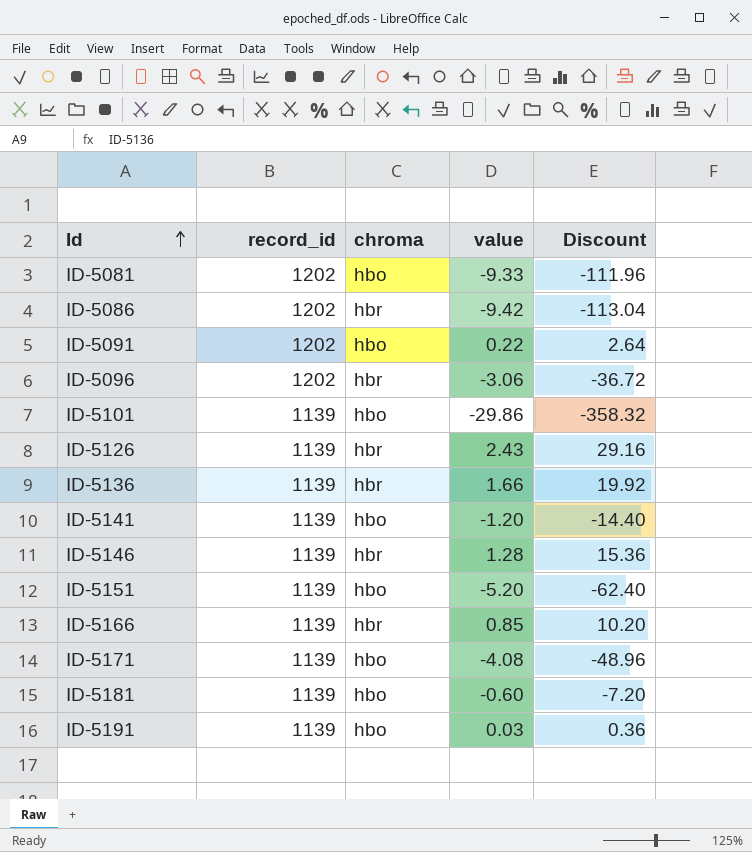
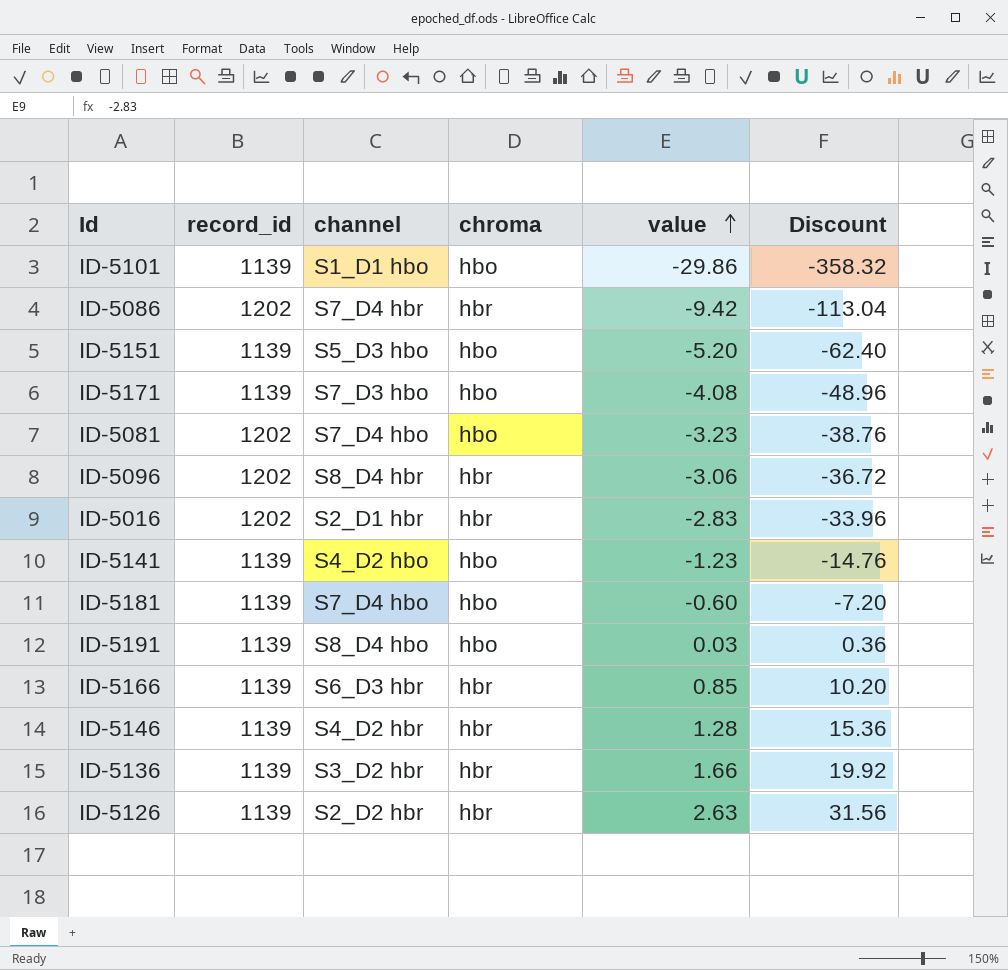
row order: Id ascending -> value ascending
column channel | position: none -> 3
row ID-5091: 1202 | hbo | 0.22 | 2.64 -> none
ID-5081 | value: -9.33 -> -3.23
ID-5081 | Discount: -111.96 -> -38.76
row ID-5016: none -> 1202 | S2_D1 hbr | hbr | -2.83 | -33.96
ID-5141 | value: -1.20 -> -1.23
ID-5141 | Discount: -14.40 -> -14.76
ID-5126 | value: 2.43 -> 2.63
ID-5126 | Discount: 29.16 -> 31.56

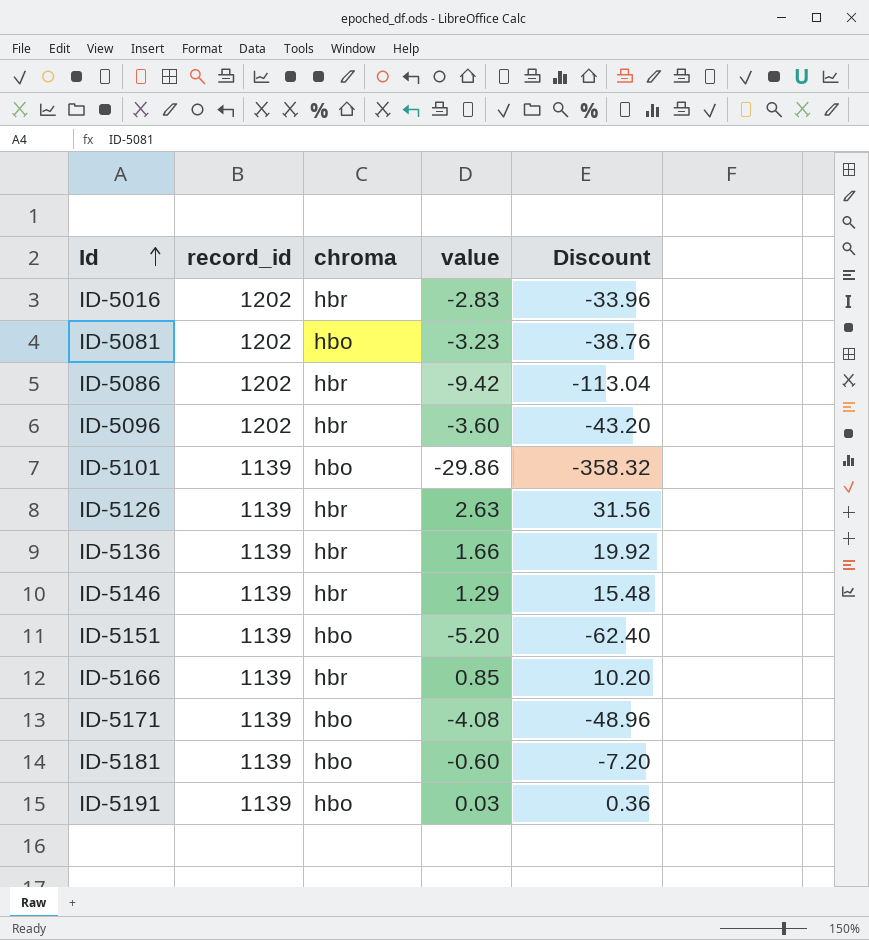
row order: value ascending -> Id ascending
column channel | position: 3 -> none
row ID-5141: 1139 | S4_D2 hbo | hbo | -1.23 | -14.76 -> none
ID-5096 | value: -3.06 -> -3.60
ID-5096 | Discount: -36.72 -> -43.20
ID-5146 | value: 1.28 -> 1.29
ID-5146 | Discount: 15.36 -> 15.48

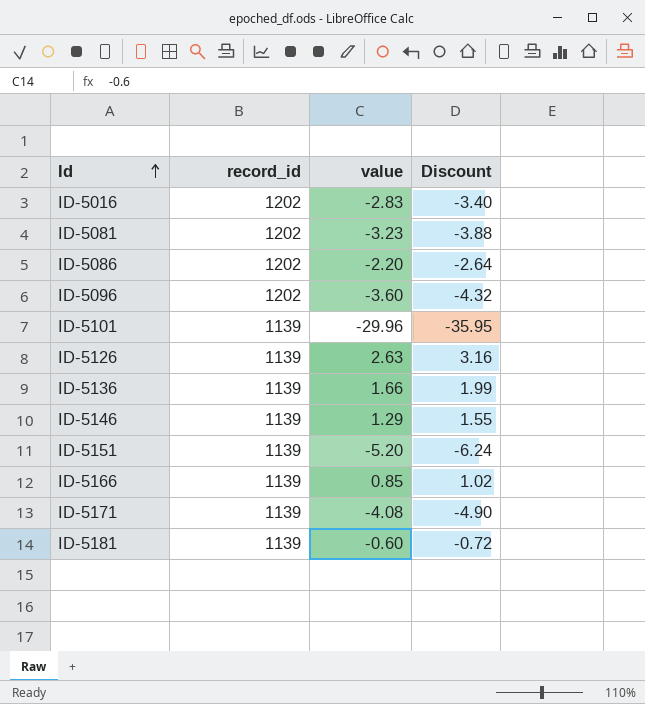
column chroma | position: 3 -> none
column Discount | formula: [value] * 12 -> [value] * 1.2
row ID-5191: 1139 | hbo | 0.03 | 0.36 -> none
ID-5086 | value: -9.42 -> -2.20
ID-5101 | value: -29.86 -> -29.96

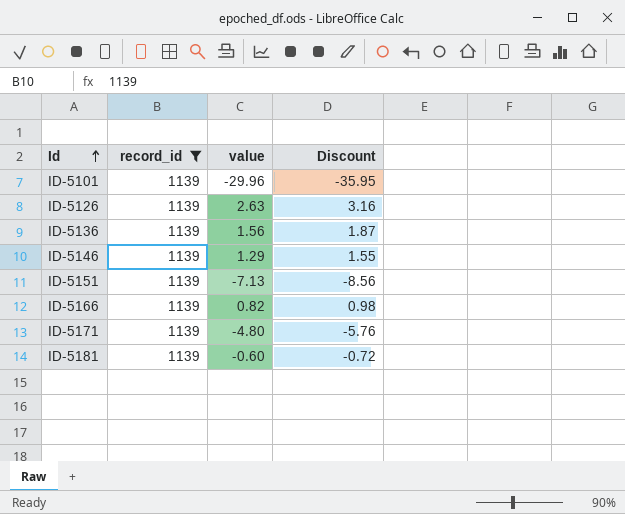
filter: none -> record_id = 1139
ID-5136 | value: 1.66 -> 1.56
ID-5136 | Discount: 1.99 -> 1.87
ID-5151 | value: -5.20 -> -7.13
ID-5151 | Discount: -6.24 -> -8.56
ID-5166 | value: 0.85 -> 0.82
ID-5166 | Discount: 1.02 -> 0.98
ID-5171 | value: -4.08 -> -4.80
ID-5171 | Discount: -4.90 -> -5.76

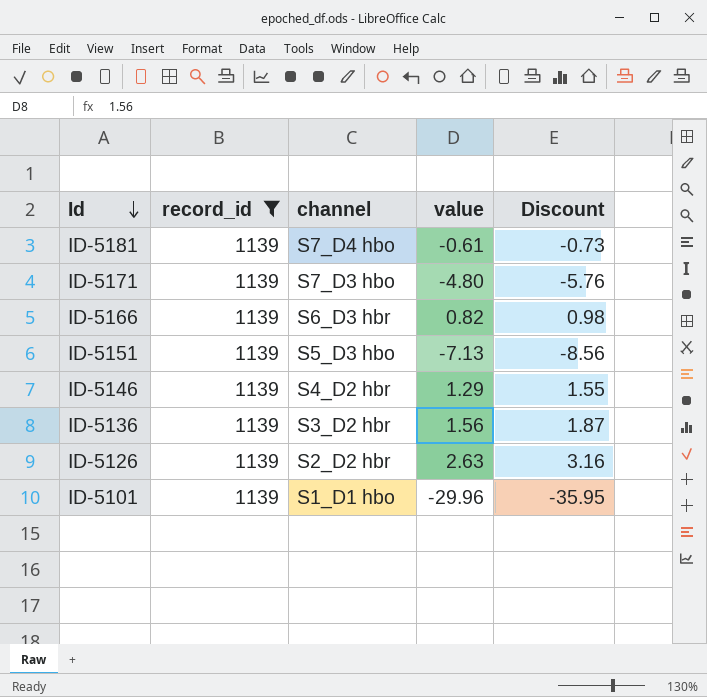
row order: Id ascending -> Id descending
column channel | position: none -> 3
ID-5181 | value: -0.60 -> -0.61
ID-5181 | Discount: -0.72 -> -0.73

